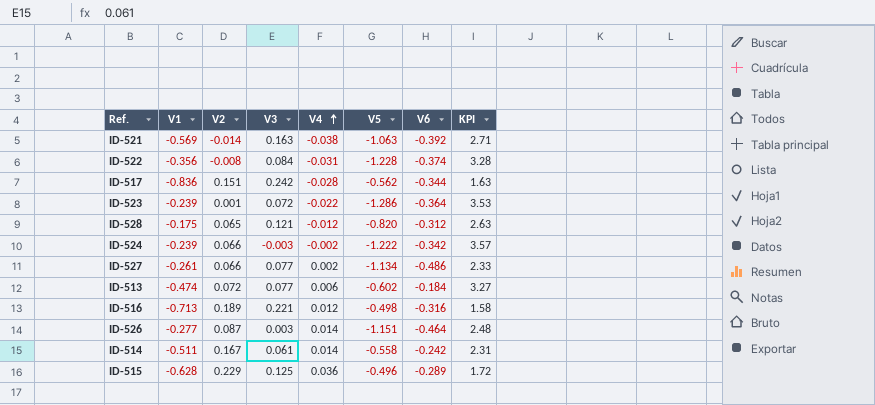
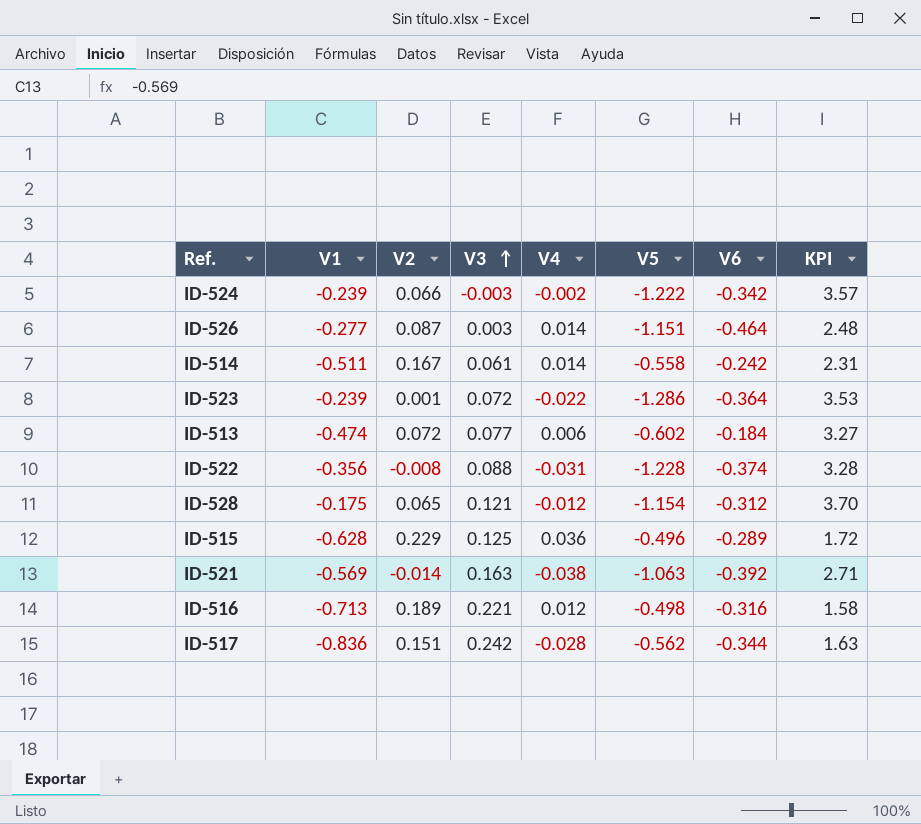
row order: V4 ascending -> V3 ascending
row ID-527: -0.261 | 0.066 | 0.077 | 0.002 | -1.134 | -0.486 | 2.33 -> none
ID-522 | V3: 0.084 -> 0.088
ID-528 | V5: -0.820 -> -1.154
ID-528 | KPI: 2.63 -> 3.70

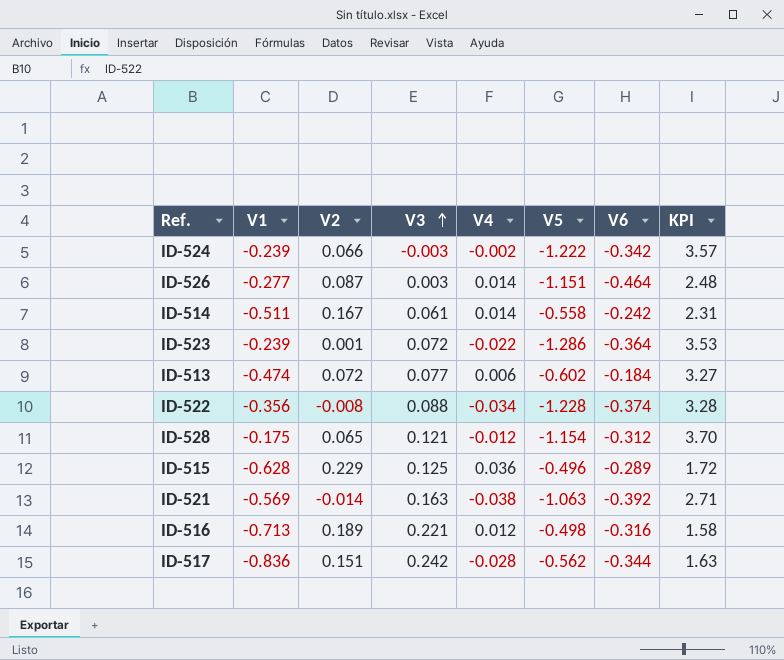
ID-522 | V4: -0.031 -> -0.034

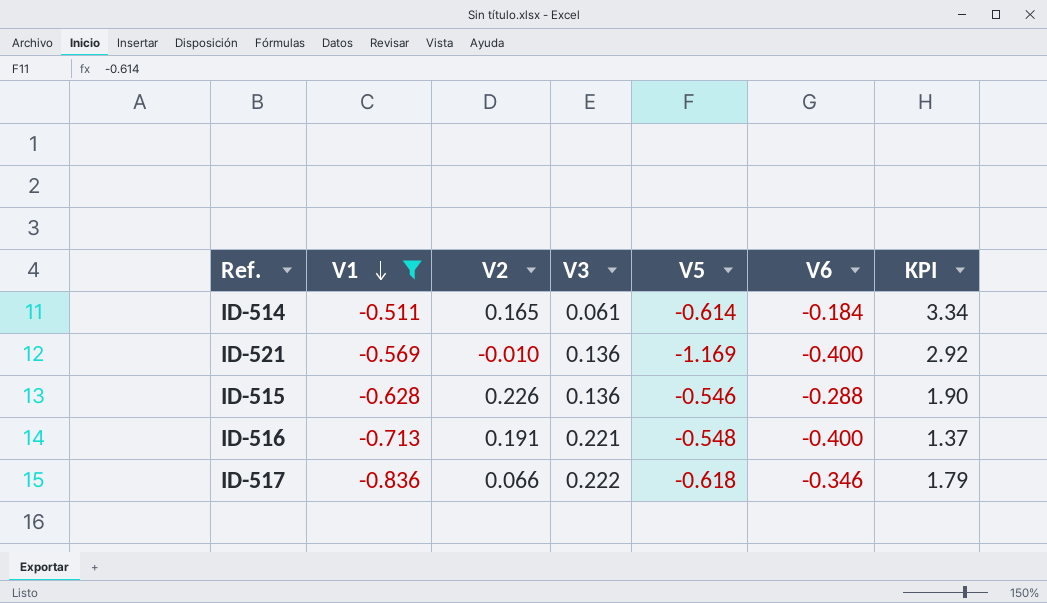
filter: none -> V1 <= -0.511
row order: V3 ascending -> V1 descending
column V4 | position: 5 -> none
ID-514 | V2: 0.167 -> 0.165
ID-514 | V5: -0.558 -> -0.614
ID-514 | V6: -0.242 -> -0.184
ID-514 | KPI: 2.31 -> 3.34
ID-521 | V2: -0.014 -> -0.010
ID-521 | V3: 0.163 -> 0.136
ID-521 | V5: -1.063 -> -1.169
ID-521 | V6: -0.392 -> -0.400
ID-521 | KPI: 2.71 -> 2.92
ID-515 | V2: 0.229 -> 0.226
ID-515 | V3: 0.125 -> 0.136
ID-515 | V5: -0.496 -> -0.546
ID-515 | V6: -0.289 -> -0.288
ID-515 | KPI: 1.72 -> 1.90
ID-516 | V2: 0.189 -> 0.191
ID-516 | V5: -0.498 -> -0.548
ID-516 | V6: -0.316 -> -0.400
ID-516 | KPI: 1.58 -> 1.37
ID-517 | V2: 0.151 -> 0.066
ID-517 | V3: 0.242 -> 0.222
ID-517 | V5: -0.562 -> -0.618
ID-517 | V6: -0.344 -> -0.346
ID-517 | KPI: 1.63 -> 1.79

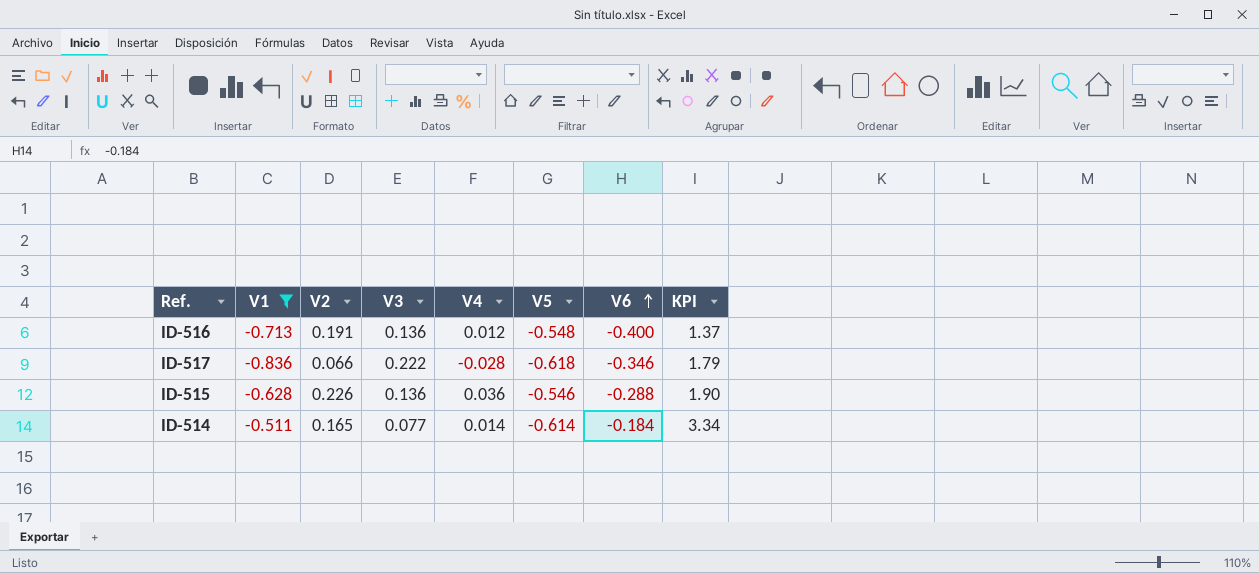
row order: V1 descending -> V6 ascending
column V4 | position: none -> 5
row ID-521: -0.569 | -0.010 | 0.136 | -1.169 | -0.400 | 2.92 -> none
ID-516 | V3: 0.221 -> 0.136
ID-514 | V3: 0.061 -> 0.077

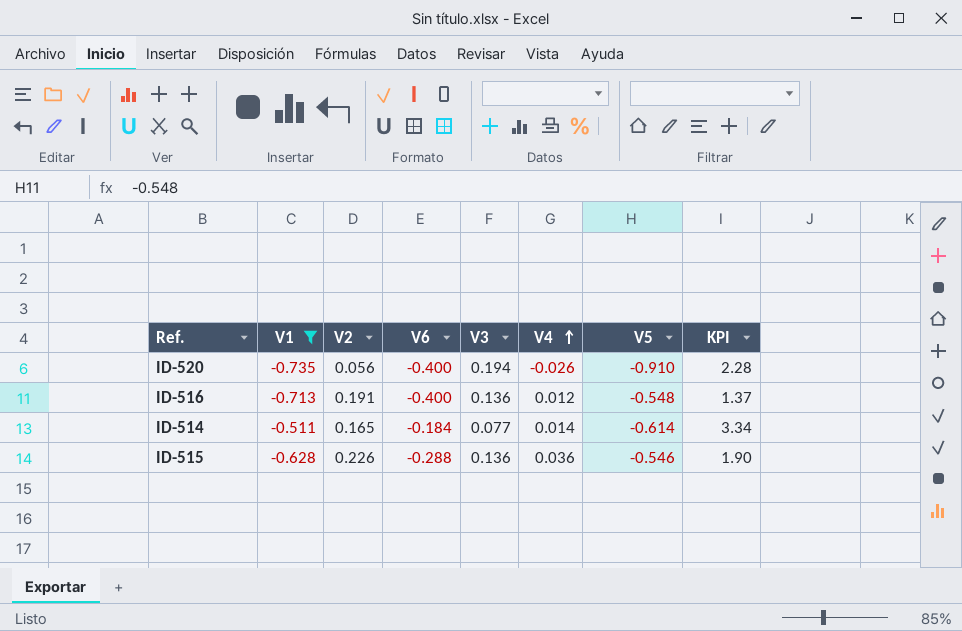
row order: V6 ascending -> V4 ascending
column V6 | position: 7 -> 4
row ID-517: -0.836 | 0.066 | 0.222 | -0.028 | -0.618 | -0.346 | 1.79 -> none
row ID-520: none -> -0.735 | 0.056 | -0.400 | 0.194 | -0.026 | -0.910 | 2.28

